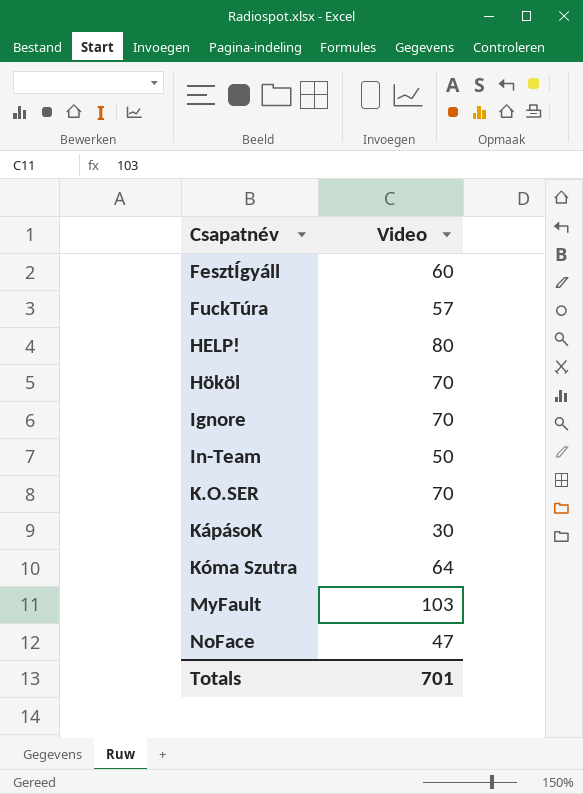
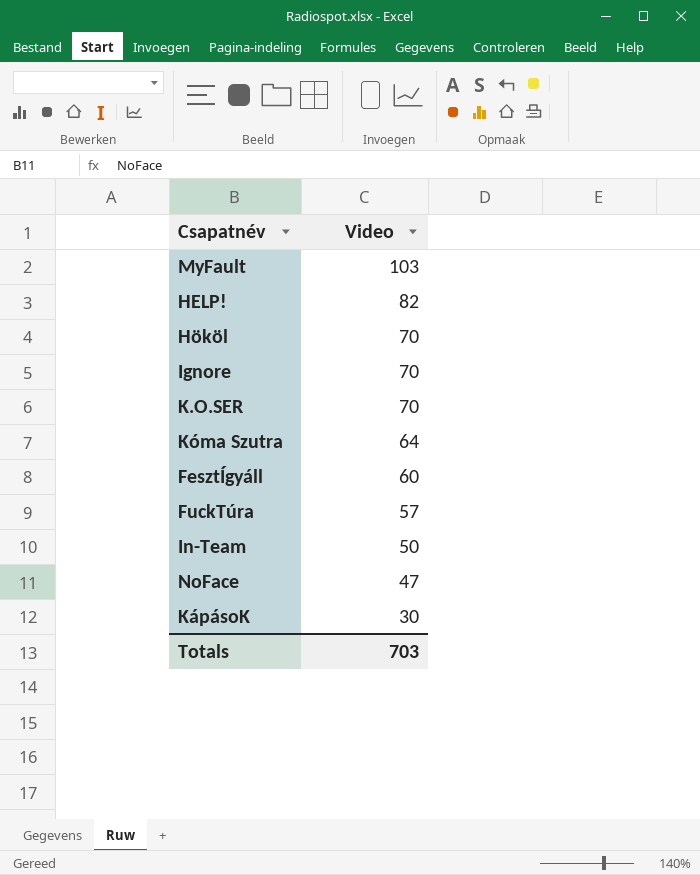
row order: Csapatnév ascending -> Video descending
HELP! | Video: 80 -> 82
Totals | Video: 701 -> 703

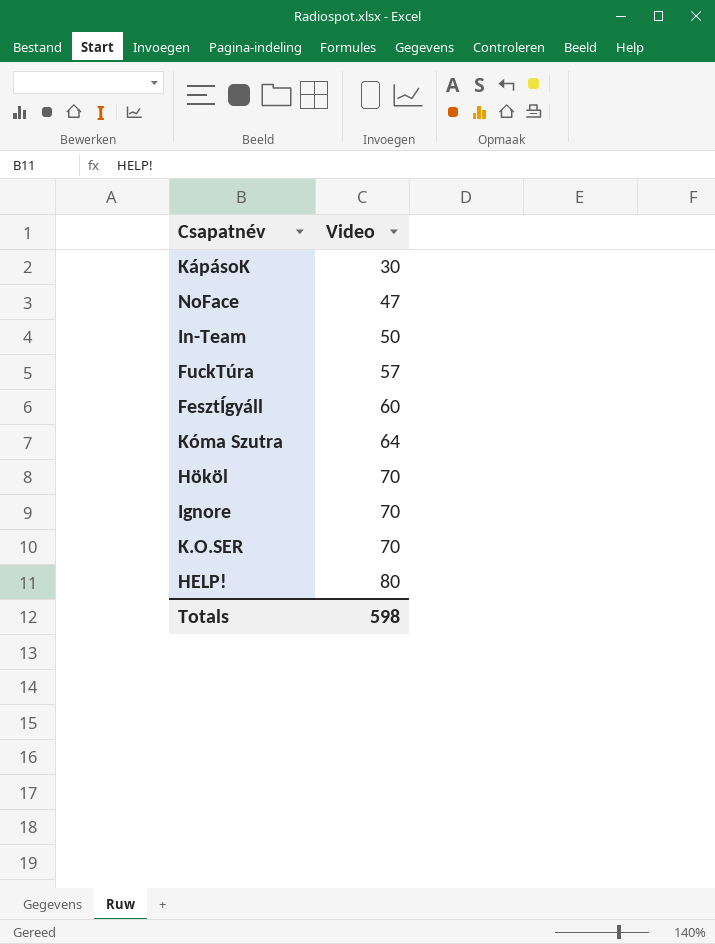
row order: Video descending -> Video ascending
row MyFault: 103 -> none
HELP! | Video: 82 -> 80
Totals | Video: 703 -> 598

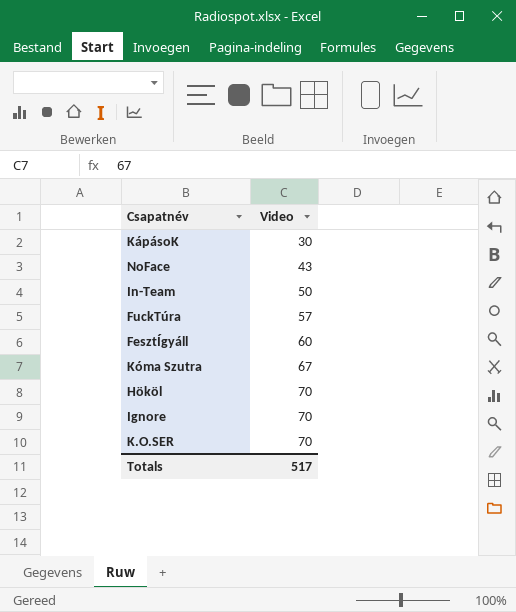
row HELP!: 80 -> none
NoFace | Video: 47 -> 43
Kóma Szutra | Video: 64 -> 67
Totals | Video: 598 -> 517

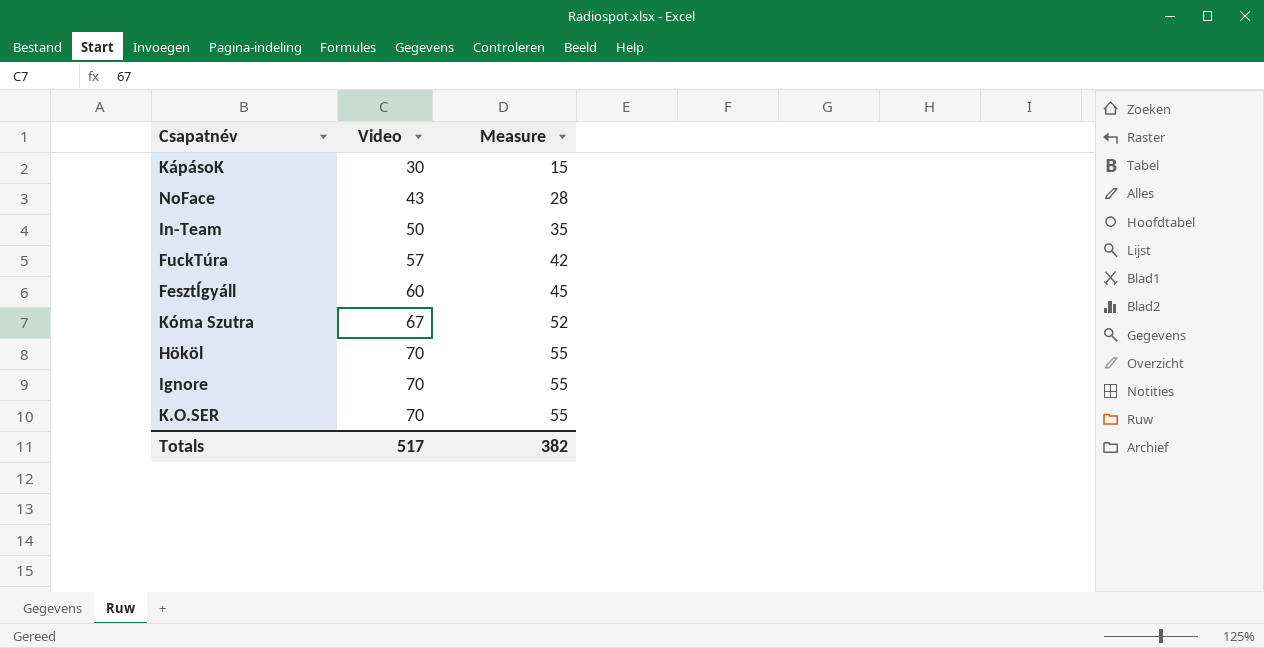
column Measure | formula: none -> [Video] - 15

